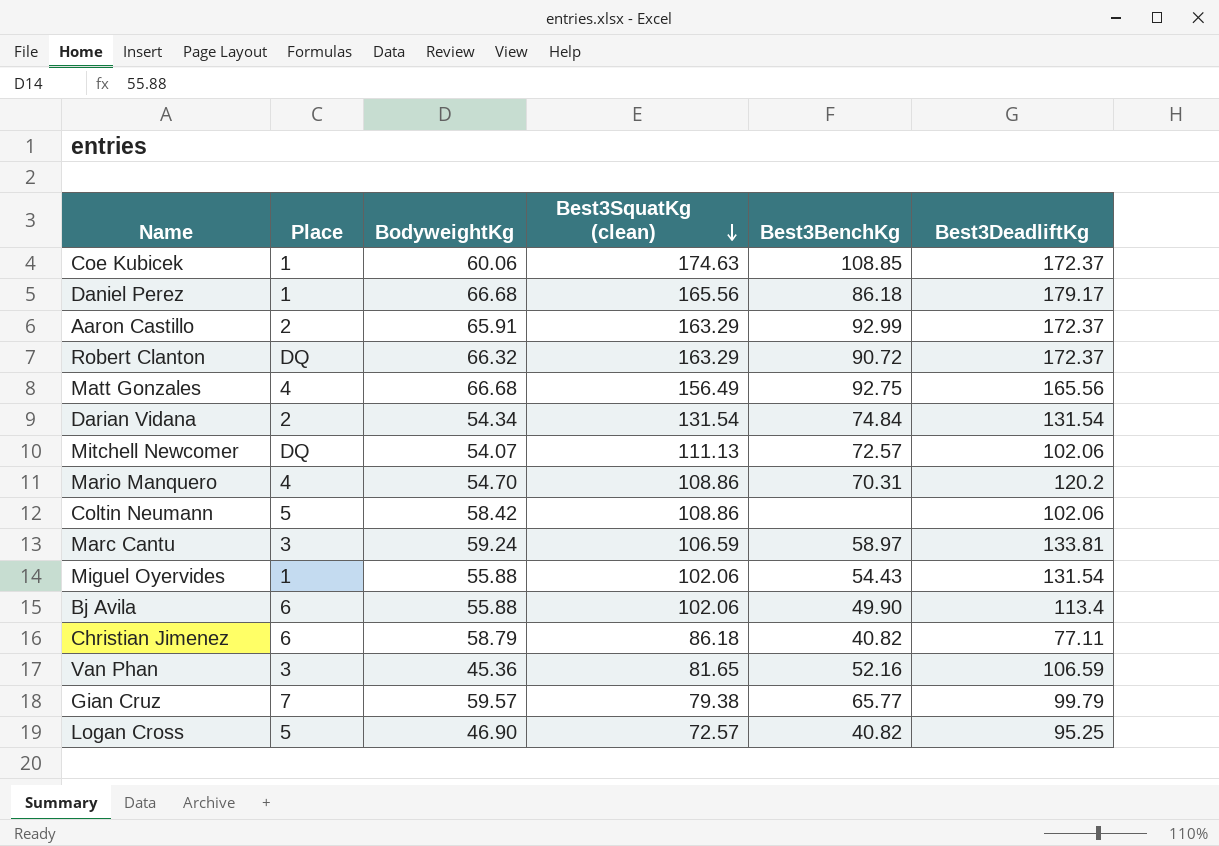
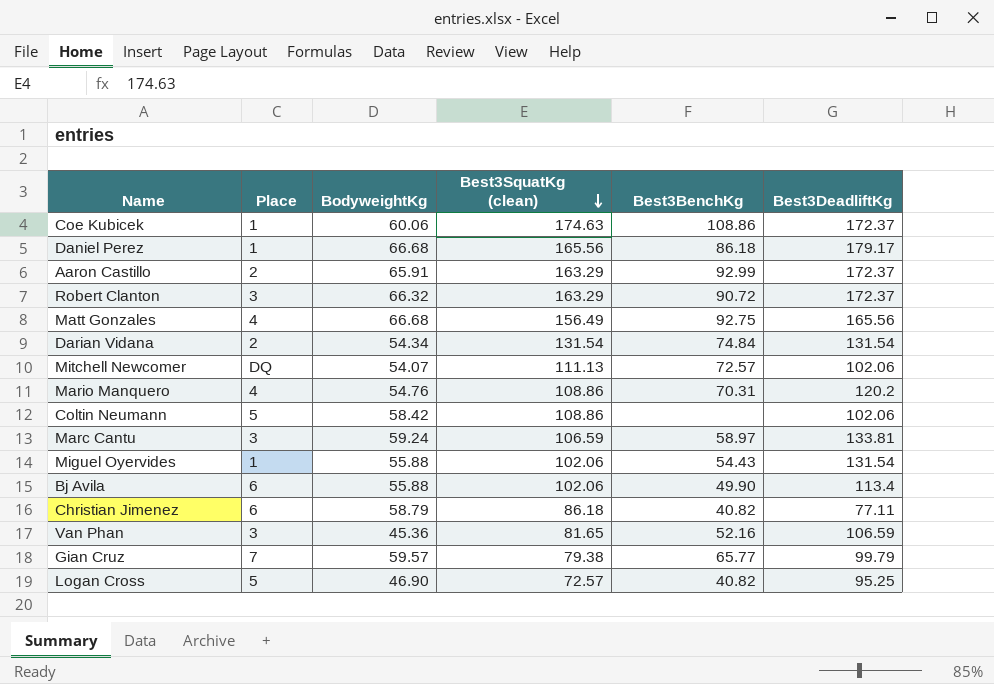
Coe Kubicek | Best3BenchKg: 108.85 -> 108.86
Robert Clanton | Place: DQ -> 3
Mario Manquero | BodyweightKg: 54.70 -> 54.76

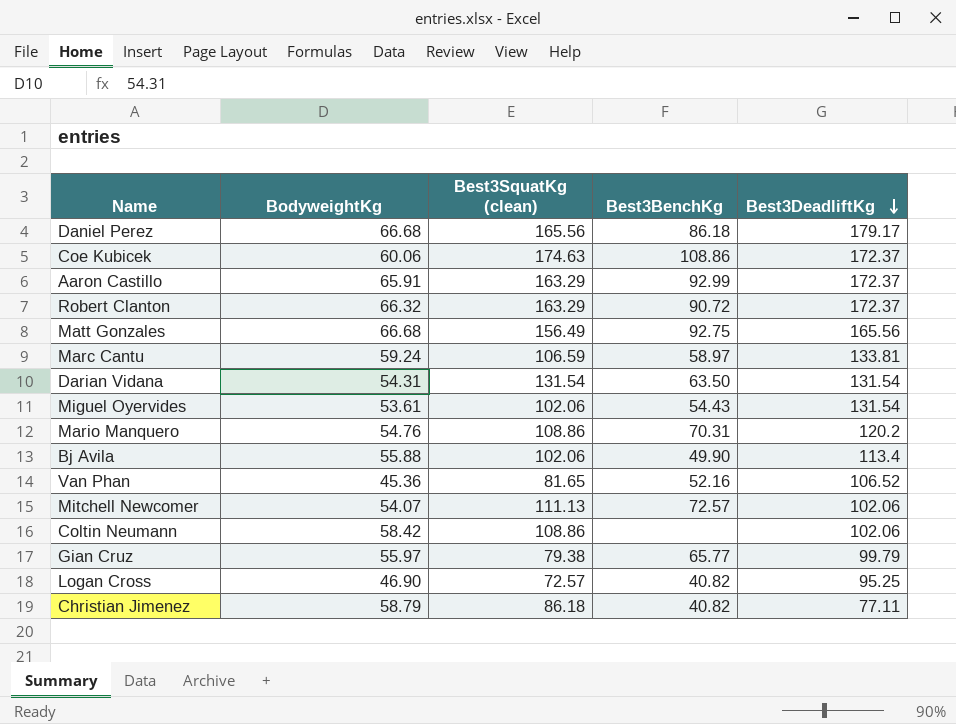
row order: Best3SquatKg (clean) descending -> Best3DeadliftKg descending
column Place | position: 2 -> none
Darian Vidana | BodyweightKg: 54.34 -> 54.31
Darian Vidana | Best3BenchKg: 74.84 -> 63.50
Miguel Oyervides | BodyweightKg: 55.88 -> 53.61
Van Phan | Best3DeadliftKg: 106.59 -> 106.52
Gian Cruz | BodyweightKg: 59.57 -> 55.97

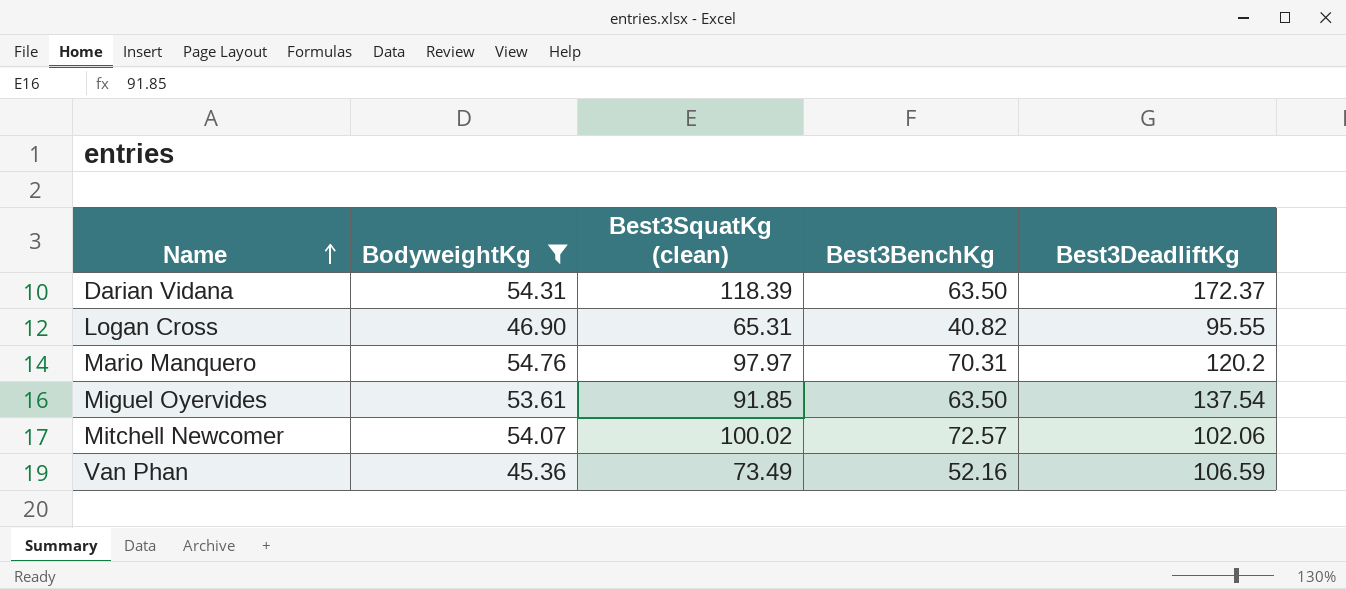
filter: none -> BodyweightKg <= 54.76
row order: Best3DeadliftKg descending -> Name ascending
Darian Vidana | Best3SquatKg (clean): 131.54 -> 118.39
Darian Vidana | Best3DeadliftKg: 131.54 -> 172.37
Logan Cross | Best3SquatKg (clean): 72.57 -> 65.31
Logan Cross | Best3DeadliftKg: 95.25 -> 95.55
Mario Manquero | Best3SquatKg (clean): 108.86 -> 97.97
Miguel Oyervides | Best3SquatKg (clean): 102.06 -> 91.85
Miguel Oyervides | Best3BenchKg: 54.43 -> 63.50
Miguel Oyervides | Best3DeadliftKg: 131.54 -> 137.54
Mitchell Newcomer | Best3SquatKg (clean): 111.13 -> 100.02
Van Phan | Best3SquatKg (clean): 81.65 -> 73.49
Van Phan | Best3DeadliftKg: 106.52 -> 106.59

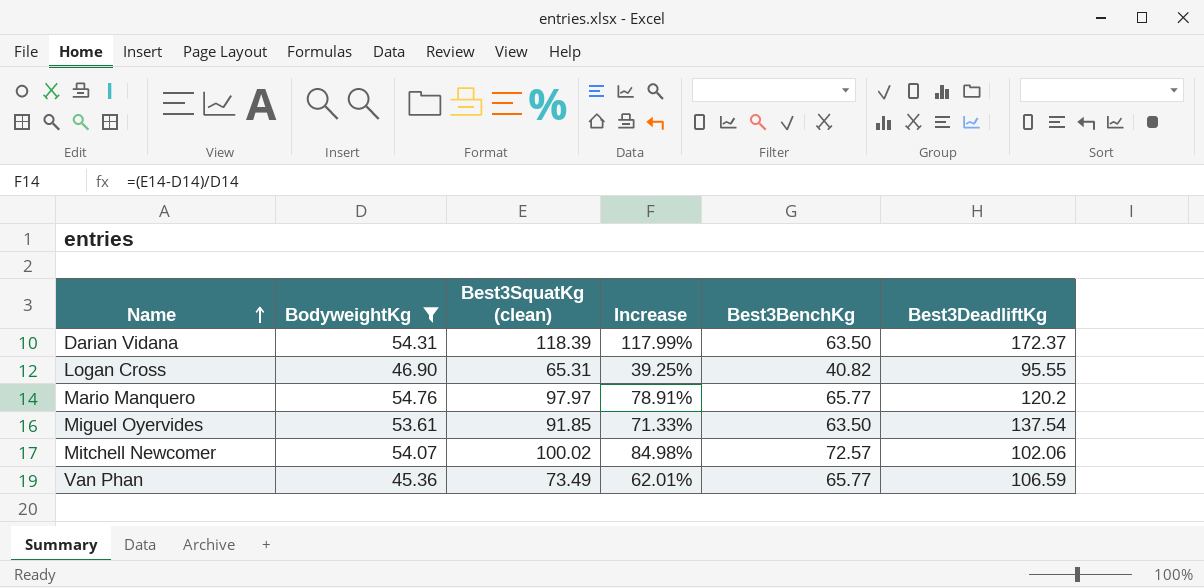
column Increase | formula: none -> ([Best3SquatKg (clean)] - [BodyweightKg]) / [BodyweightKg]
Mario Manquero | Best3BenchKg: 70.31 -> 65.77
Van Phan | Best3BenchKg: 52.16 -> 65.77

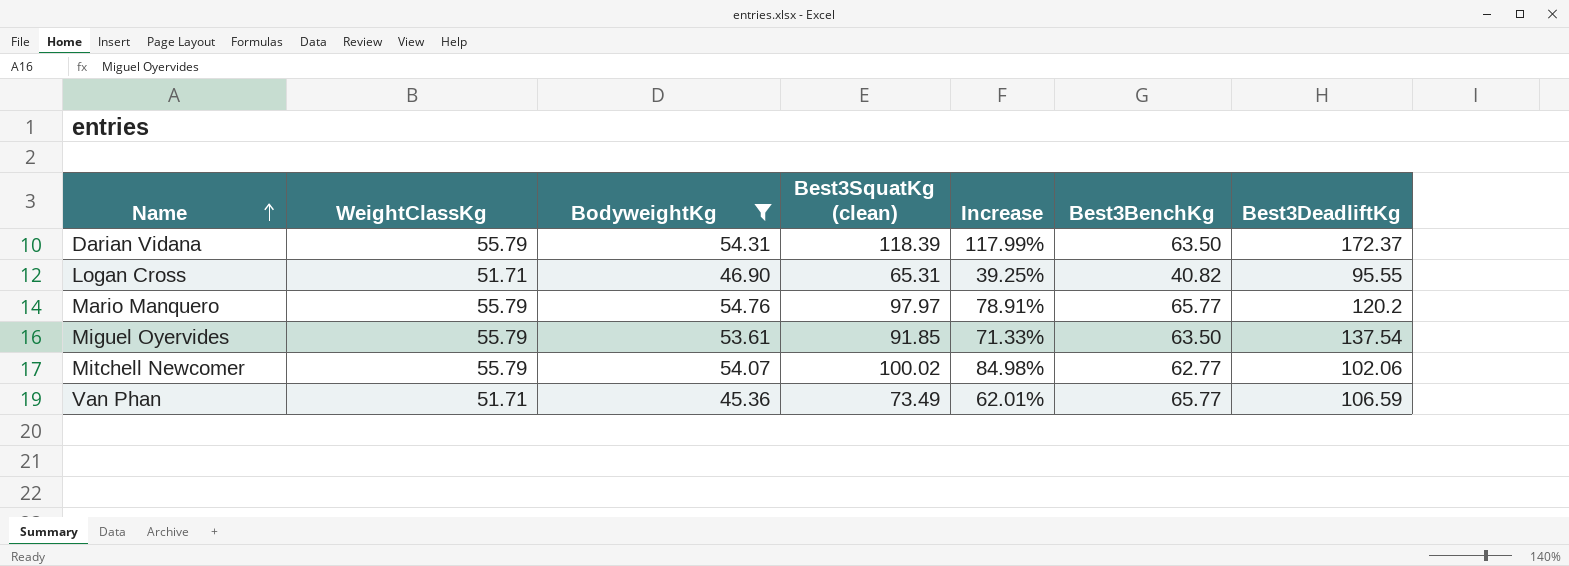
column WeightClassKg | position: none -> 2
Mitchell Newcomer | Best3BenchKg: 72.57 -> 62.77

